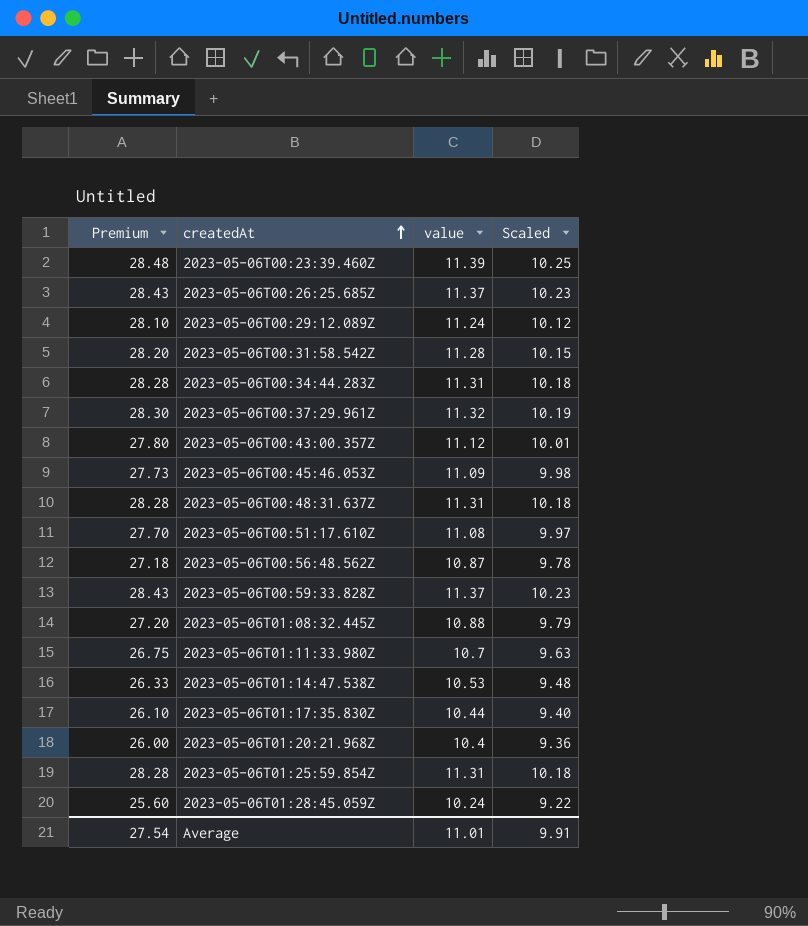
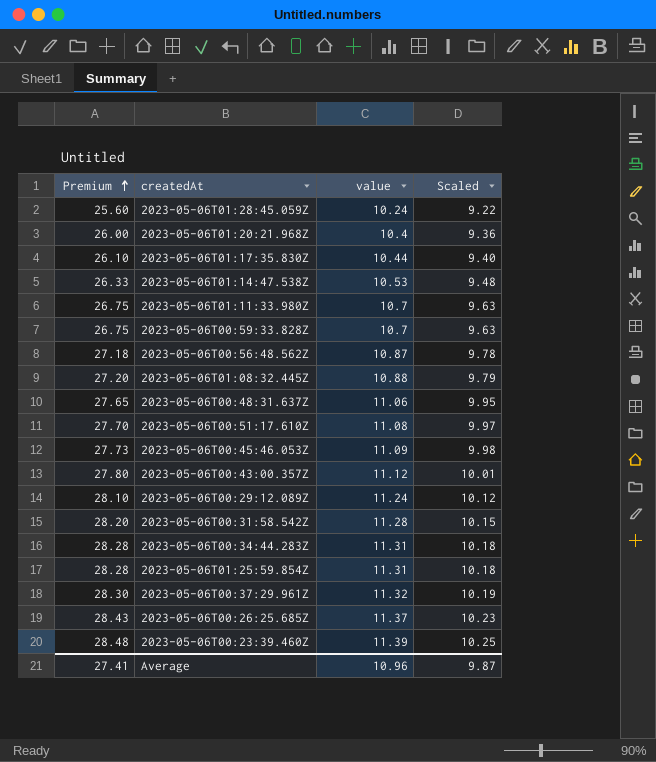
row order: createdAt ascending -> Premium ascending
2023-05-06T00:59:33.828Z | Premium: 28.43 -> 26.75
2023-05-06T00:59:33.828Z | value: 11.37 -> 10.7
2023-05-06T00:59:33.828Z | Scaled: 10.23 -> 9.63
2023-05-06T00:48:31.637Z | Premium: 28.28 -> 27.65
2023-05-06T00:48:31.637Z | value: 11.31 -> 11.06
2023-05-06T00:48:31.637Z | Scaled: 10.18 -> 9.95
Average | Premium: 27.54 -> 27.41
Average | value: 11.01 -> 10.96
Average | Scaled: 9.91 -> 9.87

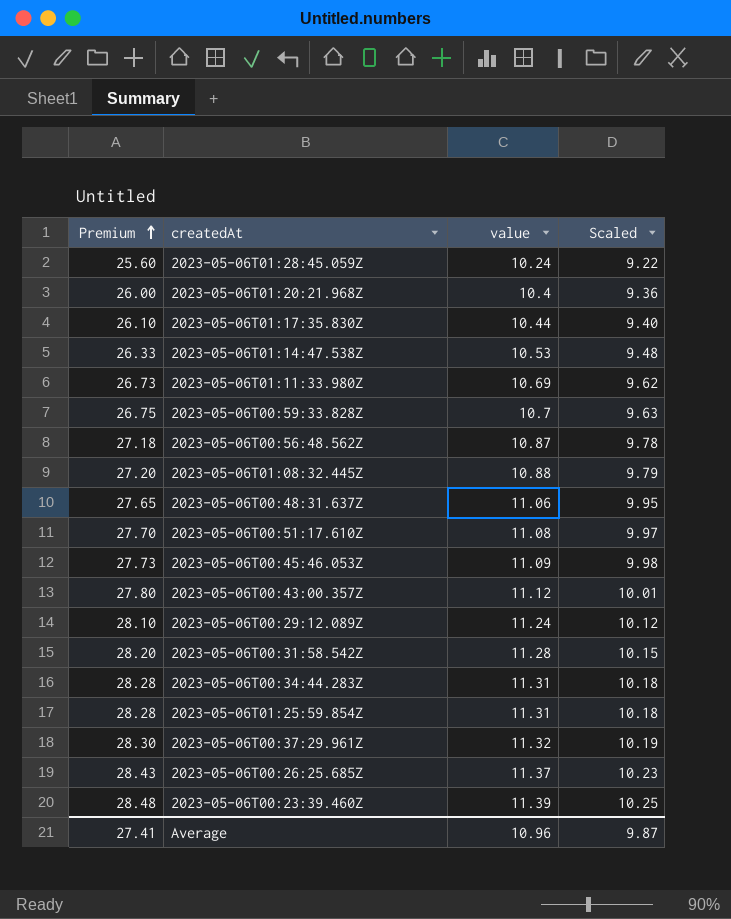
2023-05-06T01:11:33.980Z | Premium: 26.75 -> 26.73
2023-05-06T01:11:33.980Z | value: 10.7 -> 10.69
2023-05-06T01:11:33.980Z | Scaled: 9.63 -> 9.62

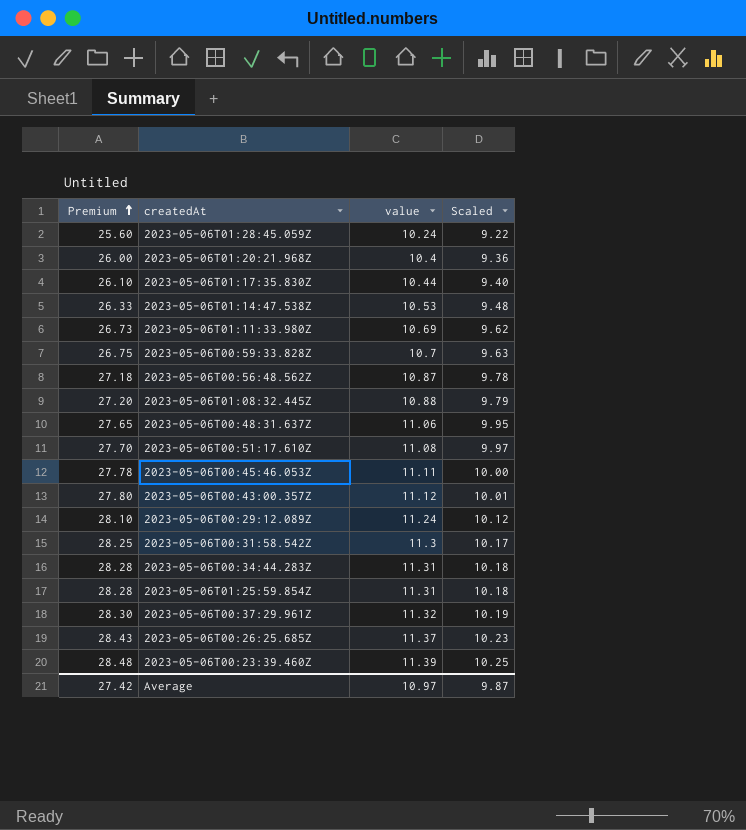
2023-05-06T00:45:46.053Z | Premium: 27.73 -> 27.78
2023-05-06T00:45:46.053Z | value: 11.09 -> 11.11
2023-05-06T00:45:46.053Z | Scaled: 9.98 -> 10.00
2023-05-06T00:31:58.542Z | Premium: 28.20 -> 28.25
2023-05-06T00:31:58.542Z | value: 11.28 -> 11.3
2023-05-06T00:31:58.542Z | Scaled: 10.15 -> 10.17
Average | Premium: 27.41 -> 27.42
Average | value: 10.96 -> 10.97

